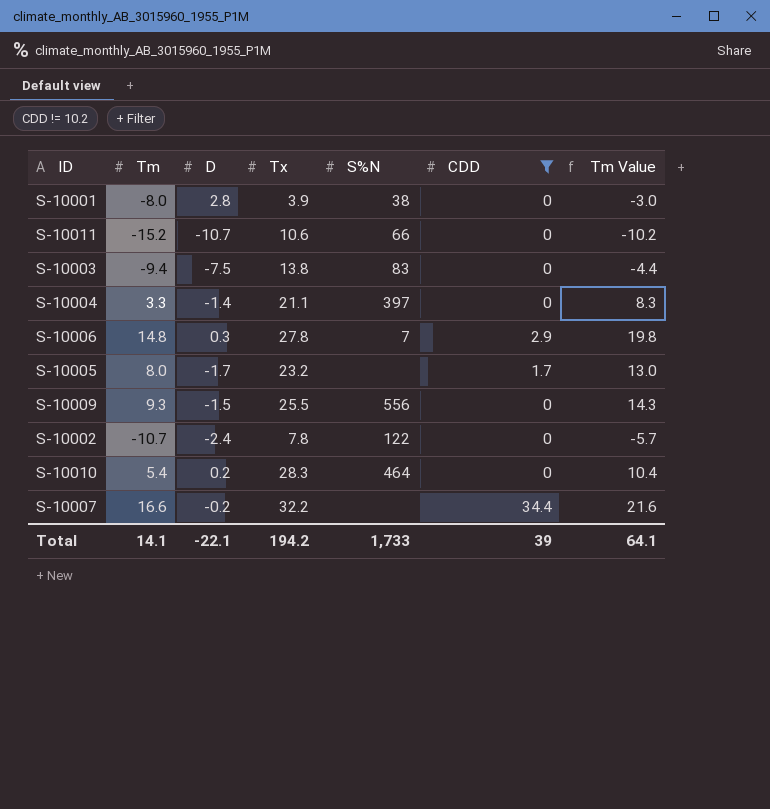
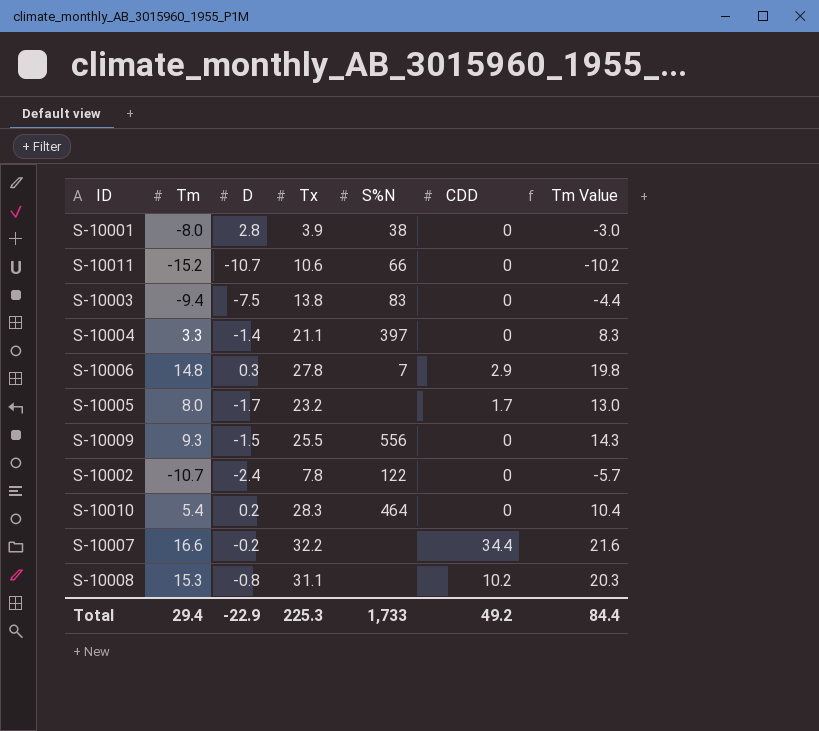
filter: CDD != 10.2 -> none
Total | Tm: 14.1 -> 29.4
Total | D: -22.1 -> -22.9
Total | Tx: 194.2 -> 225.3
Total | CDD: 39 -> 49.2
Total | Tm Value: 64.1 -> 84.4

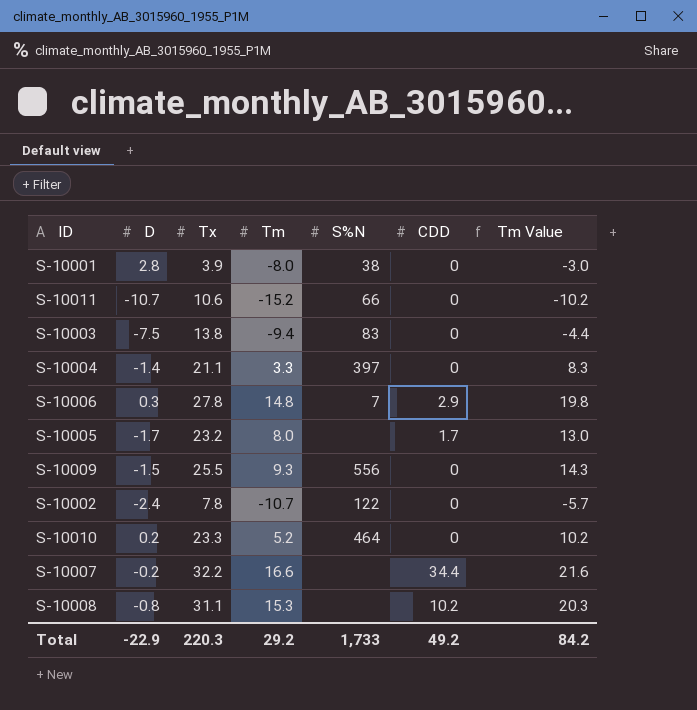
column Tm | position: 2 -> 4
S-10010 | Tx: 28.3 -> 23.3
S-10010 | Tm: 5.4 -> 5.2
S-10010 | Tm Value: 10.4 -> 10.2
Total | Tx: 225.3 -> 220.3
Total | Tm: 29.4 -> 29.2
Total | Tm Value: 84.4 -> 84.2

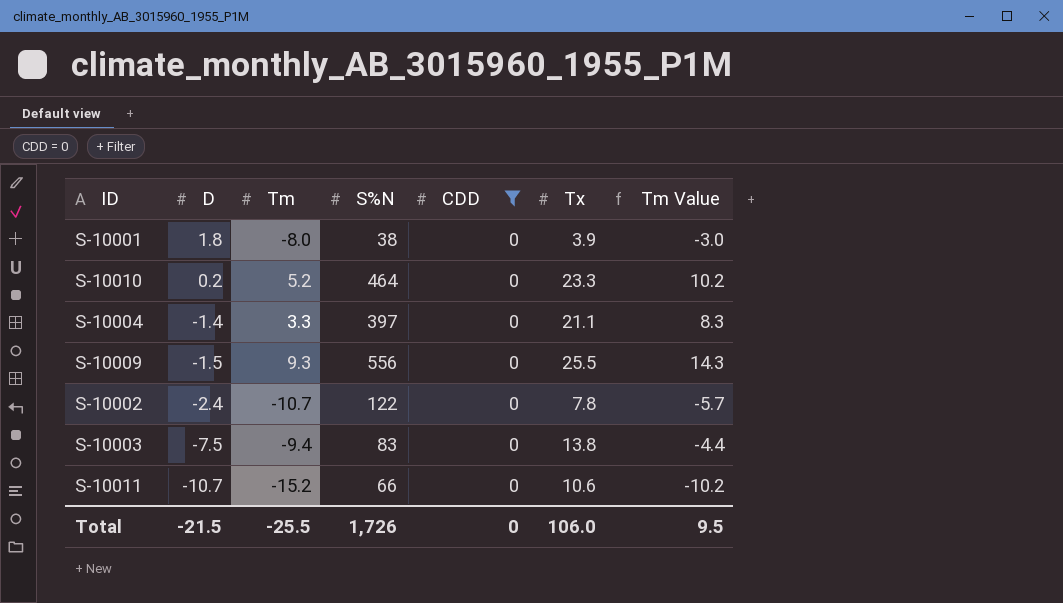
filter: none -> CDD = 0
row order: none -> D descending
column Tx | position: 3 -> 6
S-10001 | D: 2.8 -> 1.8
Total | D: -22.9 -> -21.5
Total | Tm: 29.2 -> -25.5
Total | S%N: 1,733 -> 1,726
Total | CDD: 49.2 -> 0
Total | Tx: 220.3 -> 106.0
Total | Tm Value: 84.2 -> 9.5

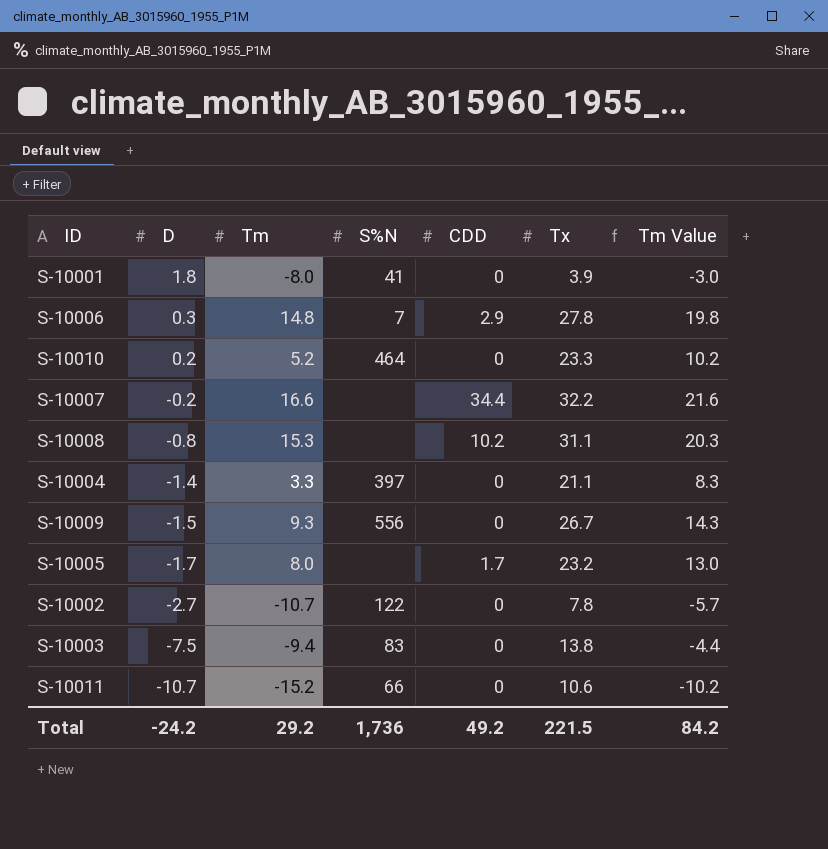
filter: CDD = 0 -> none
S-10001 | S%N: 38 -> 41
S-10009 | Tx: 25.5 -> 26.7
S-10002 | D: -2.4 -> -2.7
Total | D: -21.5 -> -24.2
Total | Tm: -25.5 -> 29.2
Total | S%N: 1,726 -> 1,736
Total | CDD: 0 -> 49.2
Total | Tx: 106.0 -> 221.5
Total | Tm Value: 9.5 -> 84.2

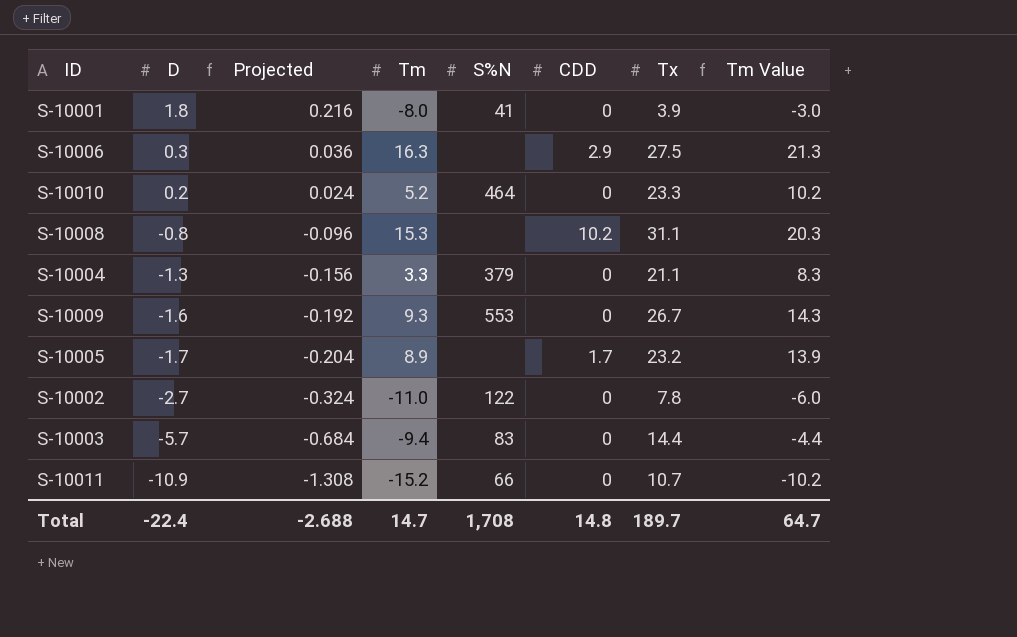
column Projected | formula: none -> [D] * 0.12
row S-10007: -0.2 | 16.6 | none | 34.4 | 32.2 | 21.6 -> none
S-10006 | Tm: 14.8 -> 16.3
S-10006 | S%N: 7 -> none
S-10006 | Tx: 27.8 -> 27.5
S-10006 | Tm Value: 19.8 -> 21.3
S-10004 | D: -1.4 -> -1.3
S-10004 | S%N: 397 -> 379
S-10009 | D: -1.5 -> -1.6
S-10009 | S%N: 556 -> 553
S-10005 | Tm: 8.0 -> 8.9
S-10005 | Tm Value: 13.0 -> 13.9
S-10002 | Tm: -10.7 -> -11.0
S-10002 | Tm Value: -5.7 -> -6.0
S-10003 | D: -7.5 -> -5.7
S-10003 | Tx: 13.8 -> 14.4
S-10011 | D: -10.7 -> -10.9
S-10011 | Tx: 10.6 -> 10.7
Total | D: -24.2 -> -22.4
Total | Tm: 29.2 -> 14.7
Total | S%N: 1,736 -> 1,708
Total | CDD: 49.2 -> 14.8
Total | Tx: 221.5 -> 189.7
Total | Tm Value: 84.2 -> 64.7

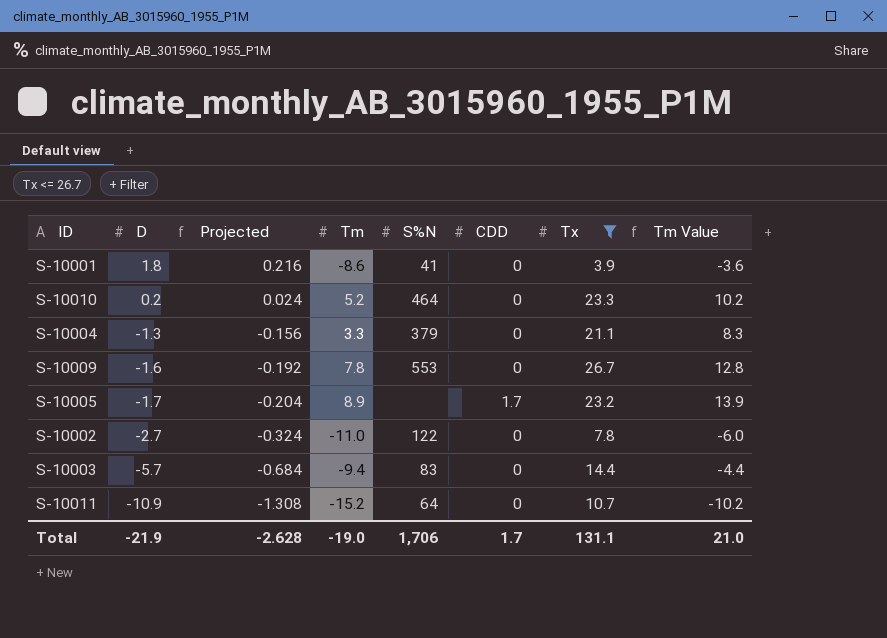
filter: none -> Tx <= 26.7
S-10001 | Tm: -8.0 -> -8.6
S-10001 | Tm Value: -3.0 -> -3.6
S-10009 | Tm: 9.3 -> 7.8
S-10009 | Tm Value: 14.3 -> 12.8
S-10011 | S%N: 66 -> 64
Total | D: -22.4 -> -21.9
Total | Projected: -2.688 -> -2.628
Total | Tm: 14.7 -> -19.0
Total | S%N: 1,708 -> 1,706
Total | CDD: 14.8 -> 1.7
Total | Tx: 189.7 -> 131.1
Total | Tm Value: 64.7 -> 21.0

